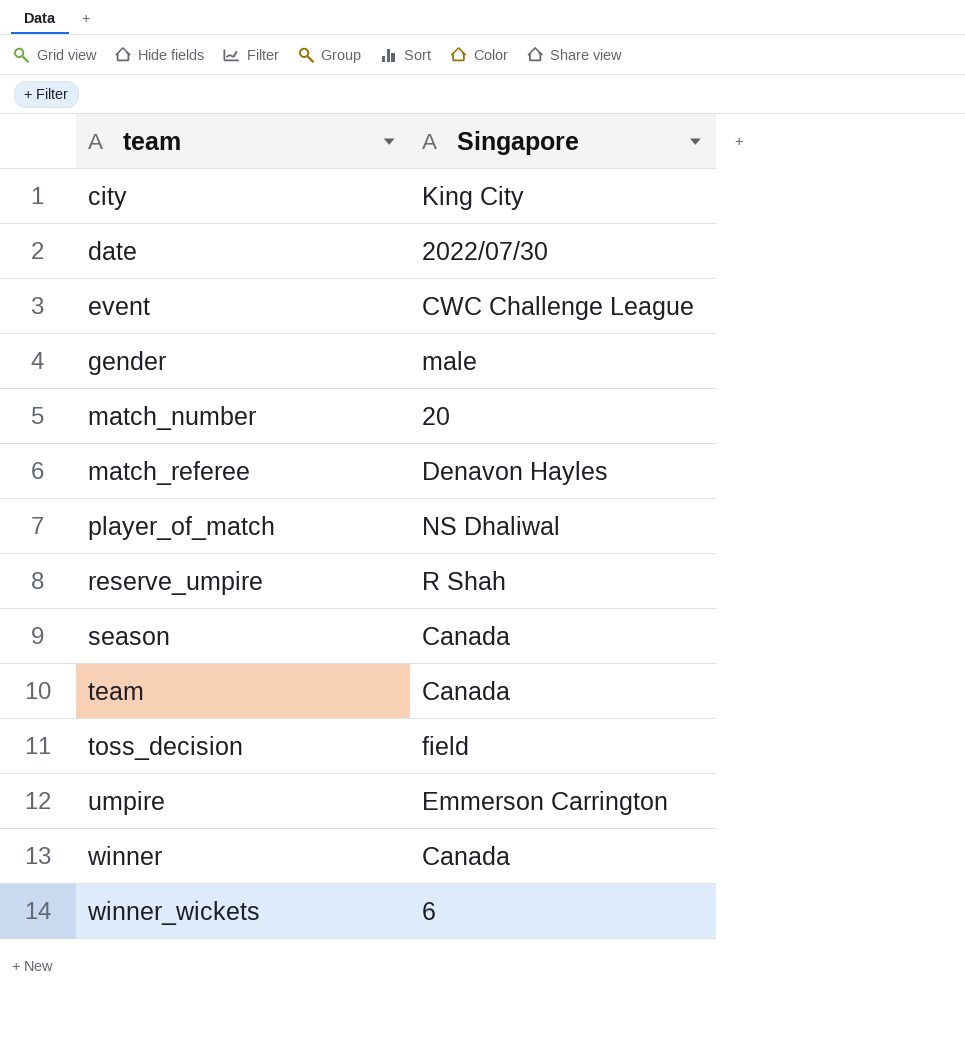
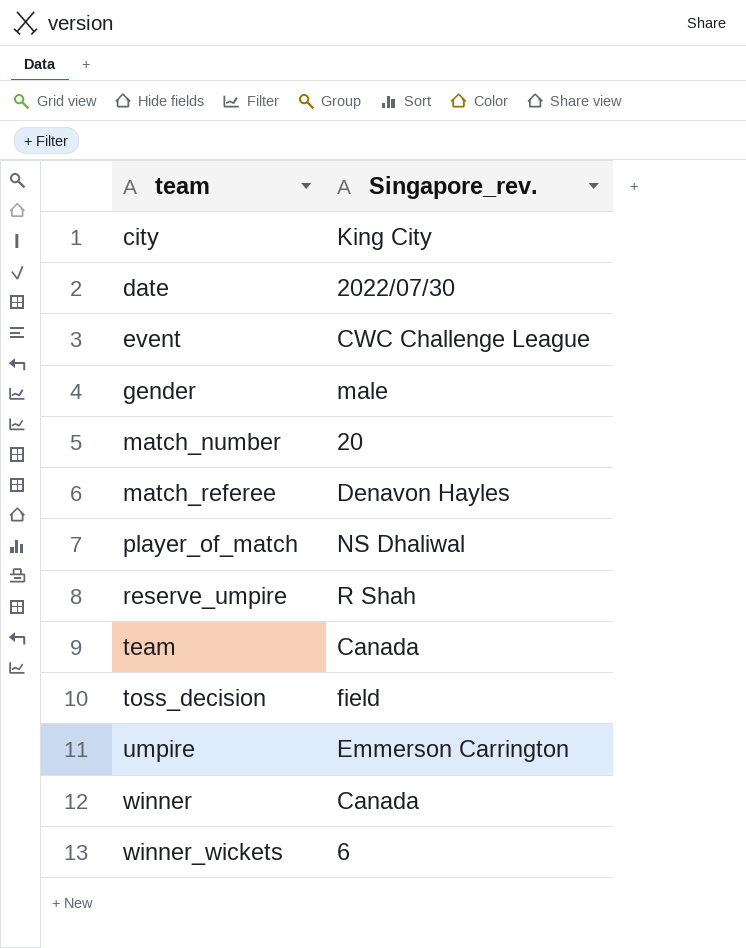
column name: Singapore -> Singapore_rev.
row season: Canada -> none

